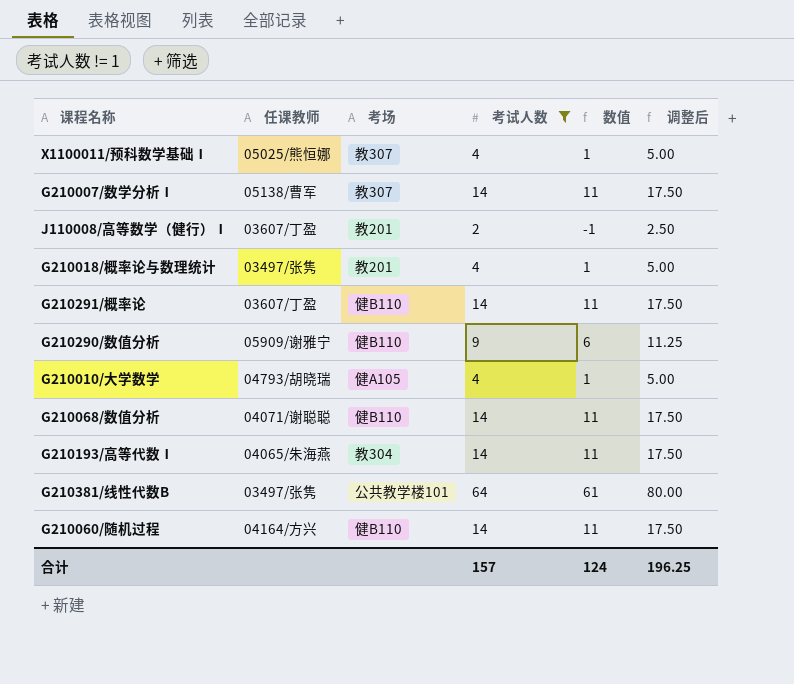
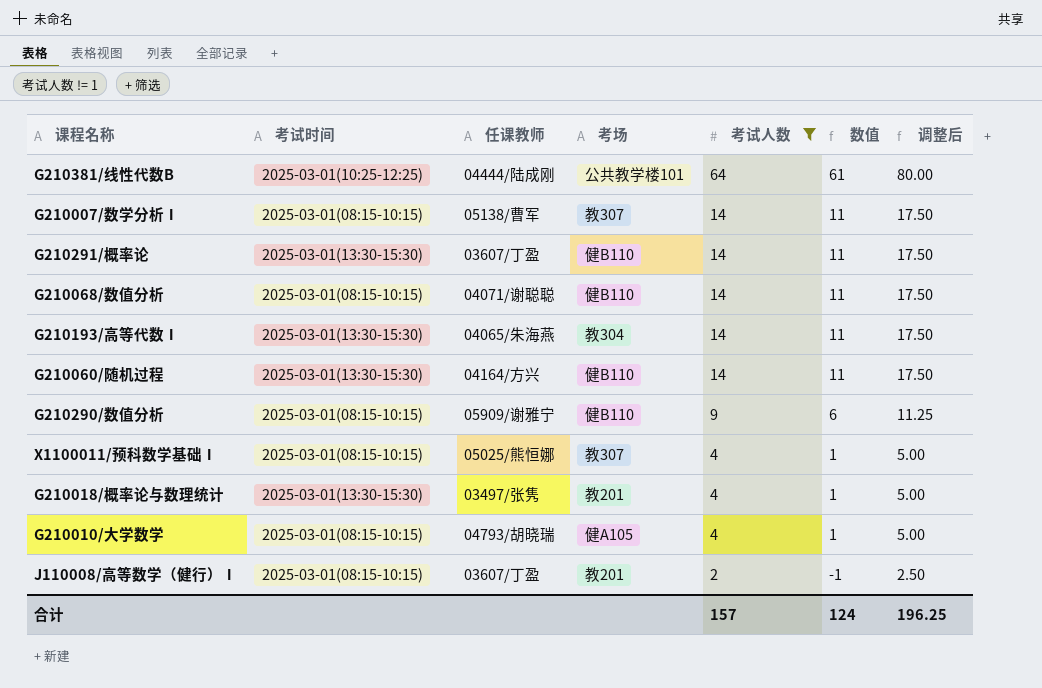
row order: none -> 考试人数 descending
column 考试时间 | position: none -> 2
G210381/线性代数B | 任课教师: 03497/张隽 -> 04444/陆成刚

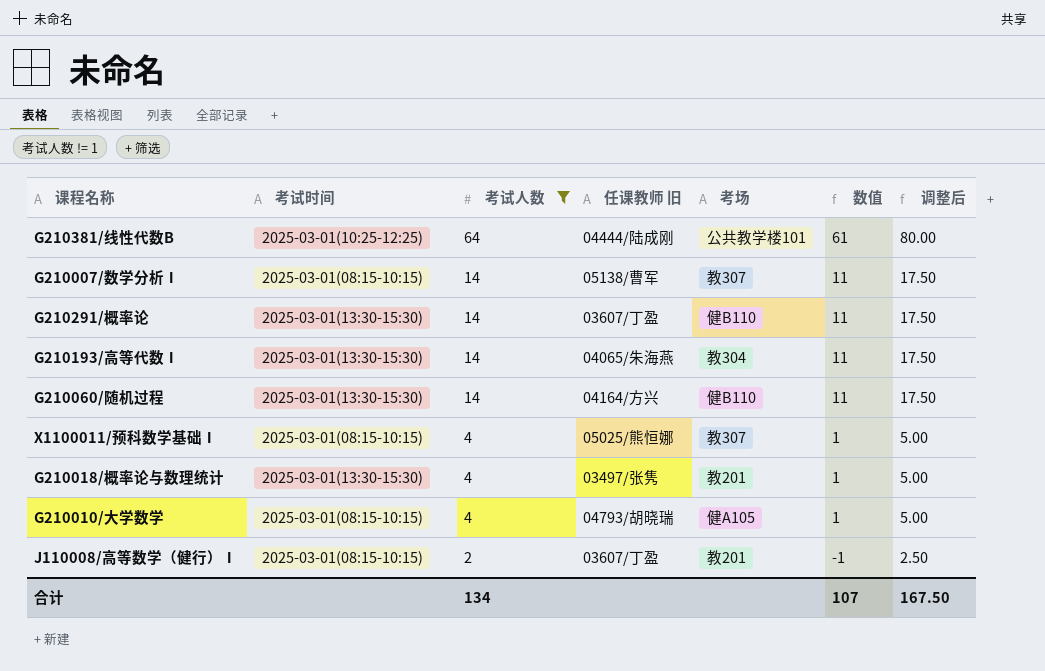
column 考试人数 | position: 5 -> 3
column name: 任课教师 -> 任课教师 旧
row G210068/数值分析: 2025-03-01(08:15-10:15) | 04071/谢聪聪 | 健B110 | 14 | 11 | 17.50 -> none
row G210290/数值分析: 2025-03-01(08:15-10:15) | 05909/谢雅宁 | 健B110 | 9 | 6 | 11.25 -> none
合计 | 考试人数: 157 -> 134
合计 | 数值: 124 -> 107
合计 | 调整后: 196.25 -> 167.50

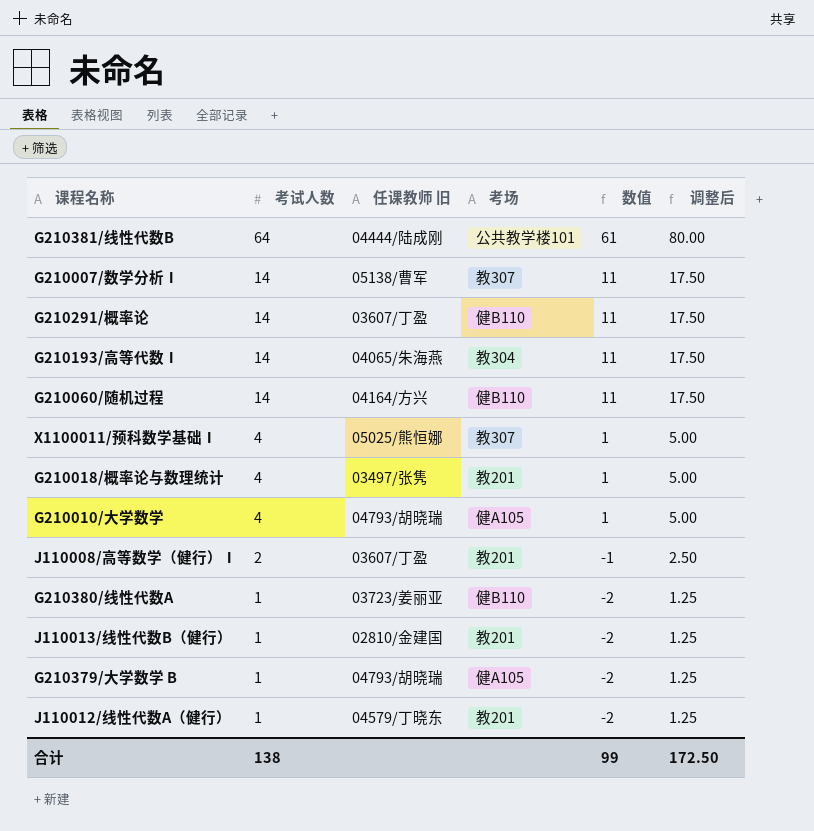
filter: 考试人数 != 1 -> none
column 考试时间 | position: 2 -> none
合计 | 考试人数: 134 -> 138
合计 | 数值: 107 -> 99
合计 | 调整后: 167.50 -> 172.50

